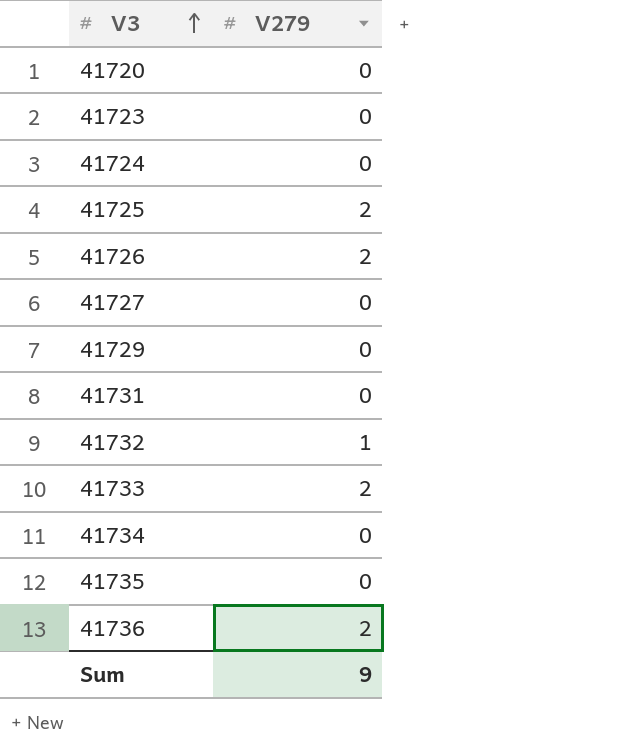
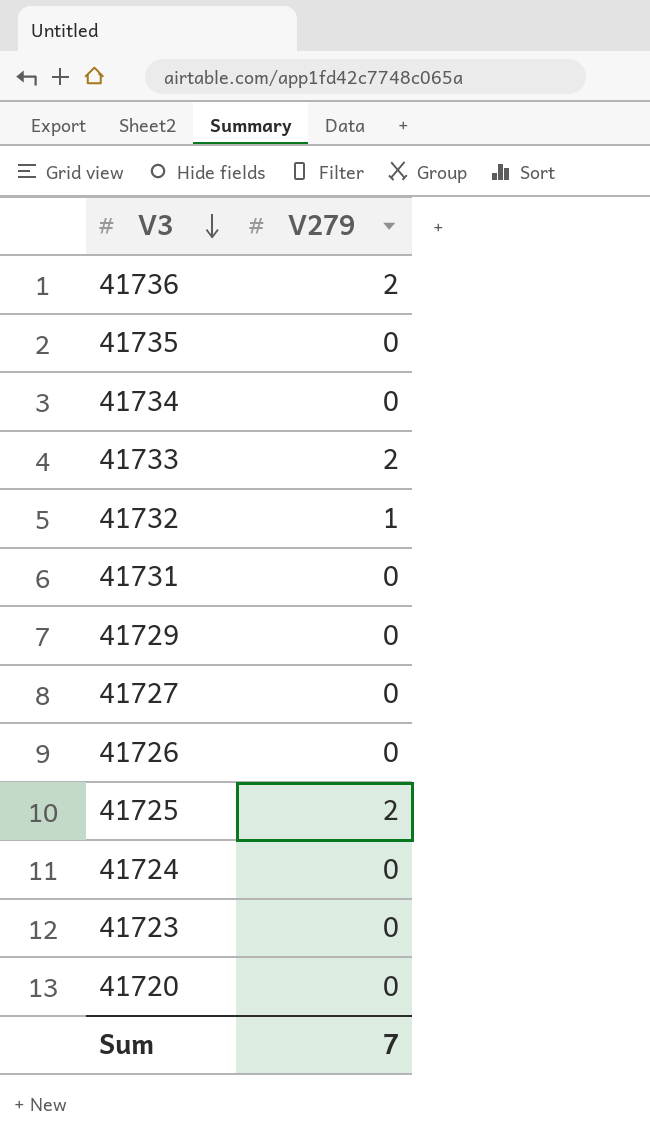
row order: V3 ascending -> V3 descending
41726 | V279: 2 -> 0
Sum | V279: 9 -> 7

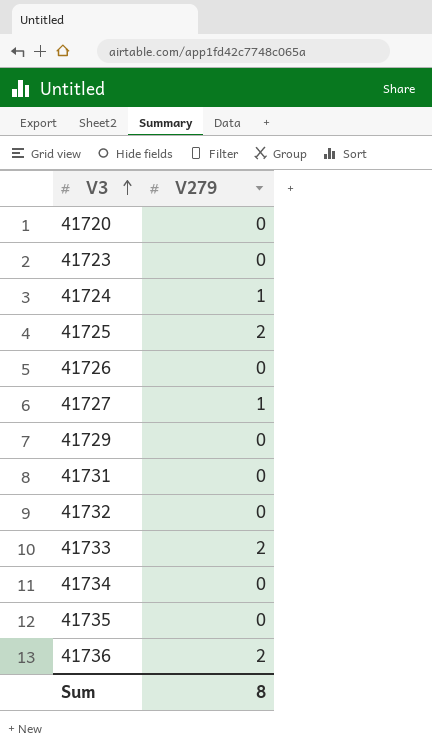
row order: V3 descending -> V3 ascending
41724 | V279: 0 -> 1
41727 | V279: 0 -> 1
41732 | V279: 1 -> 0
Sum | V279: 7 -> 8

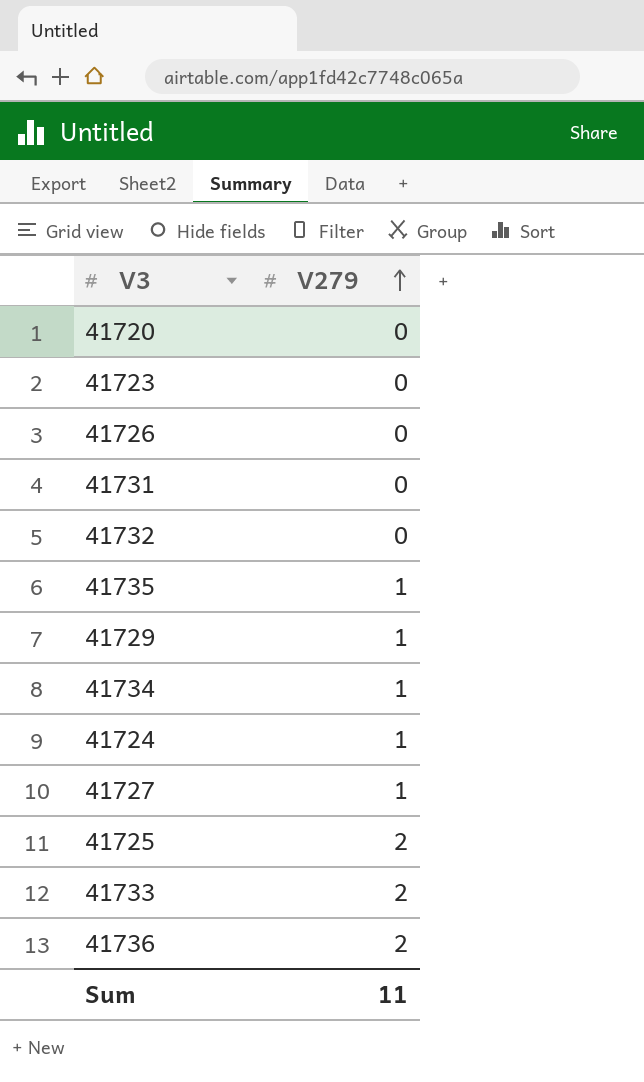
row order: V3 ascending -> V279 ascending
41735 | V279: 0 -> 1
41729 | V279: 0 -> 1
41734 | V279: 0 -> 1
Sum | V279: 8 -> 11

